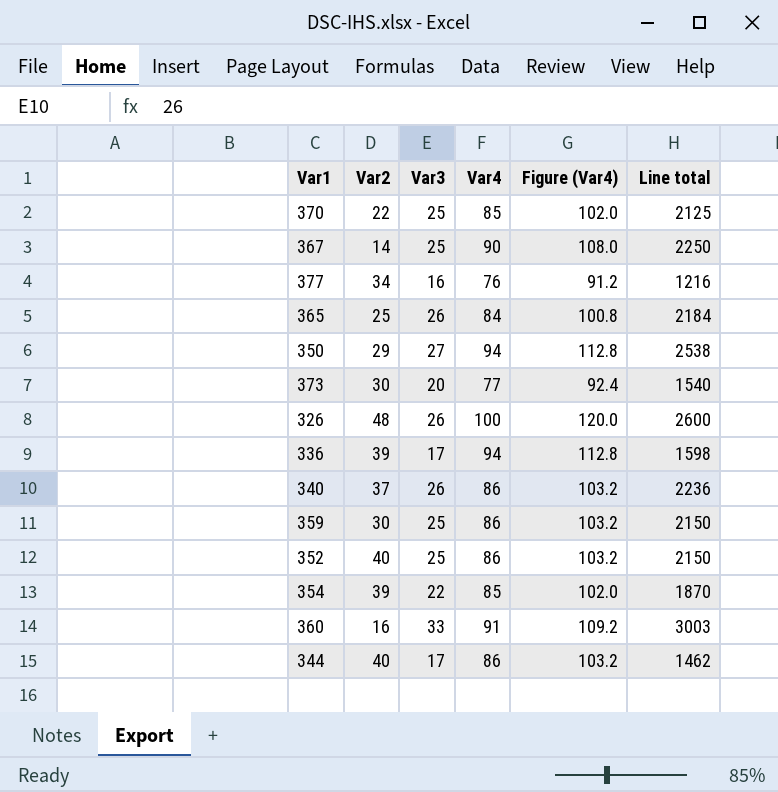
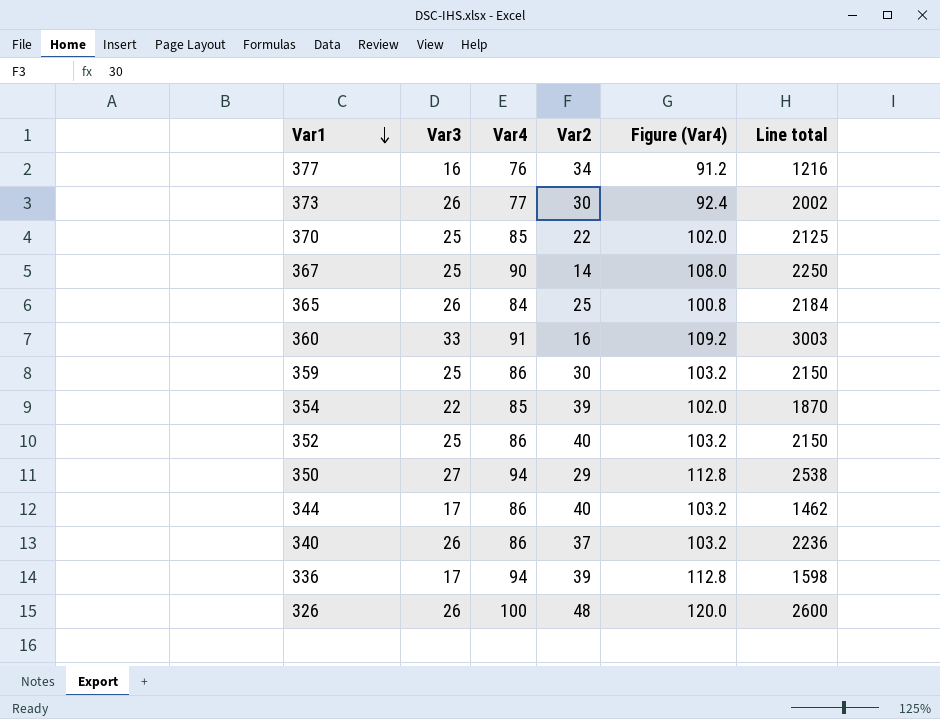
row order: none -> Var1 descending
column Var2 | position: 2 -> 4
373 | Var3: 20 -> 26
373 | Line total: 1540 -> 2002

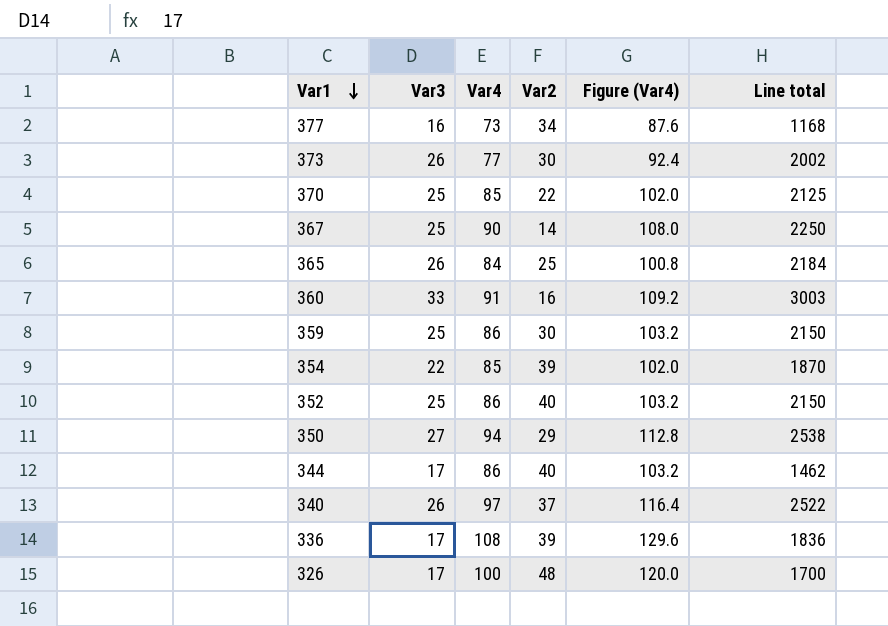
377 | Var4: 76 -> 73
377 | Figure (Var4): 91.2 -> 87.6
377 | Line total: 1216 -> 1168
340 | Var4: 86 -> 97
340 | Figure (Var4): 103.2 -> 116.4
340 | Line total: 2236 -> 2522
336 | Var4: 94 -> 108
336 | Figure (Var4): 112.8 -> 129.6
336 | Line total: 1598 -> 1836
326 | Var3: 26 -> 17
326 | Line total: 2600 -> 1700

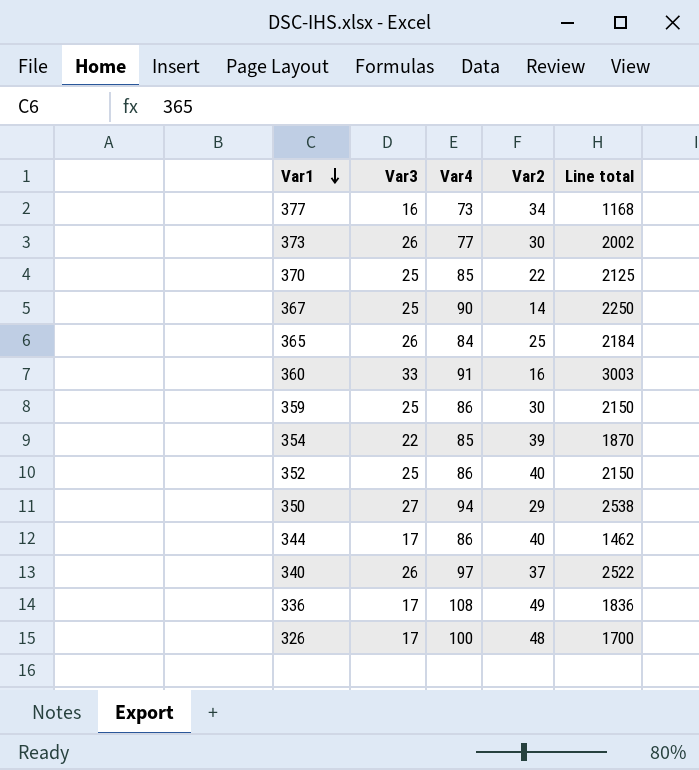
column Figure (Var4) | formula: [Var4] * 1.2 -> none
336 | Var2: 39 -> 49

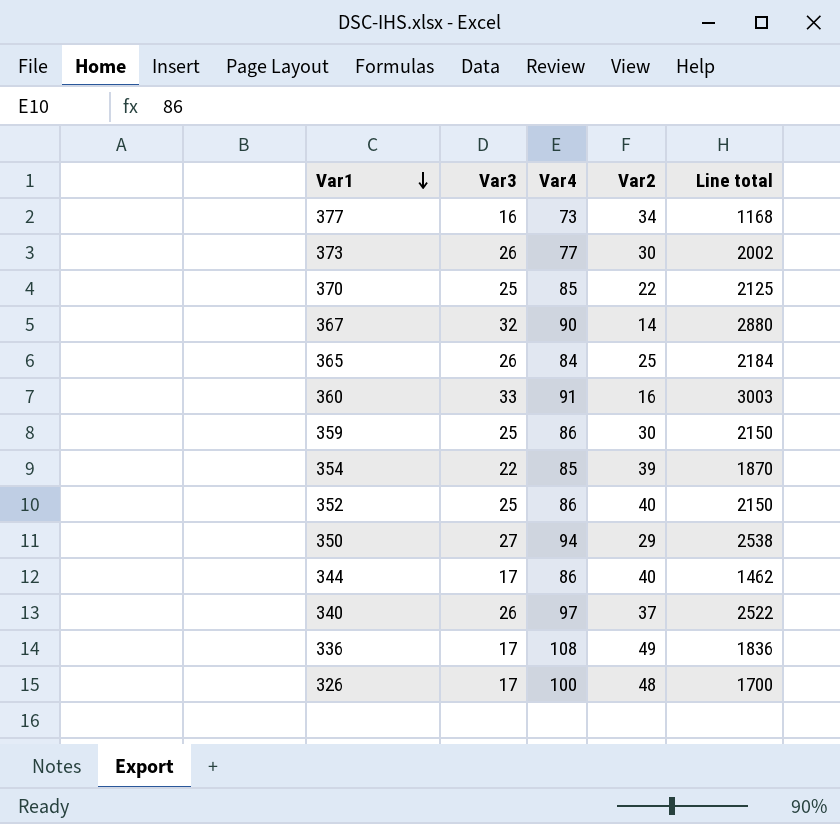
367 | Var3: 25 -> 32
367 | Line total: 2250 -> 2880

